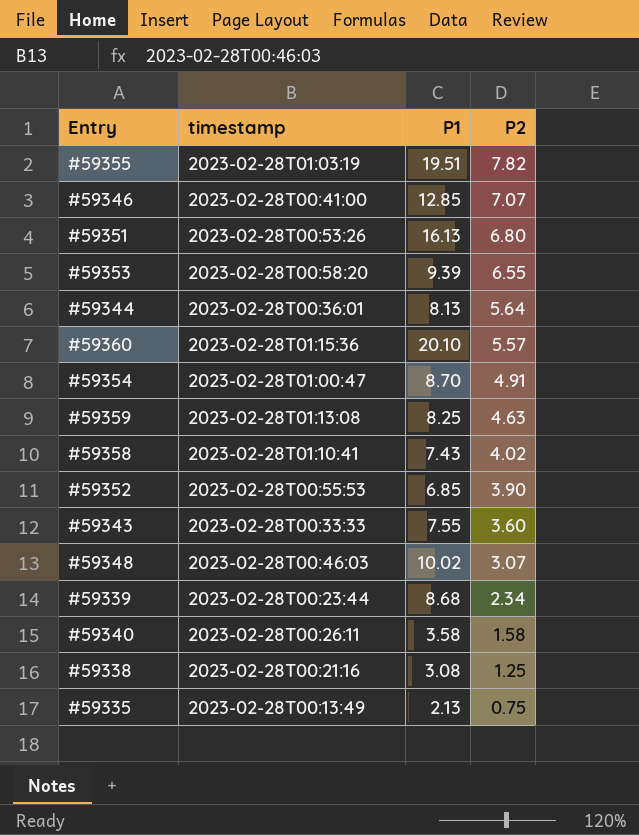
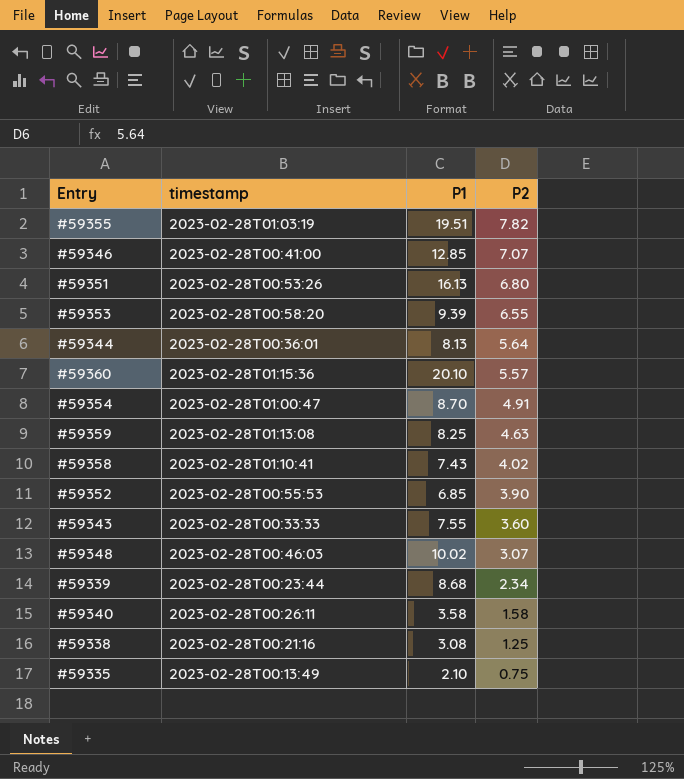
#59335 | P1: 2.13 -> 2.10

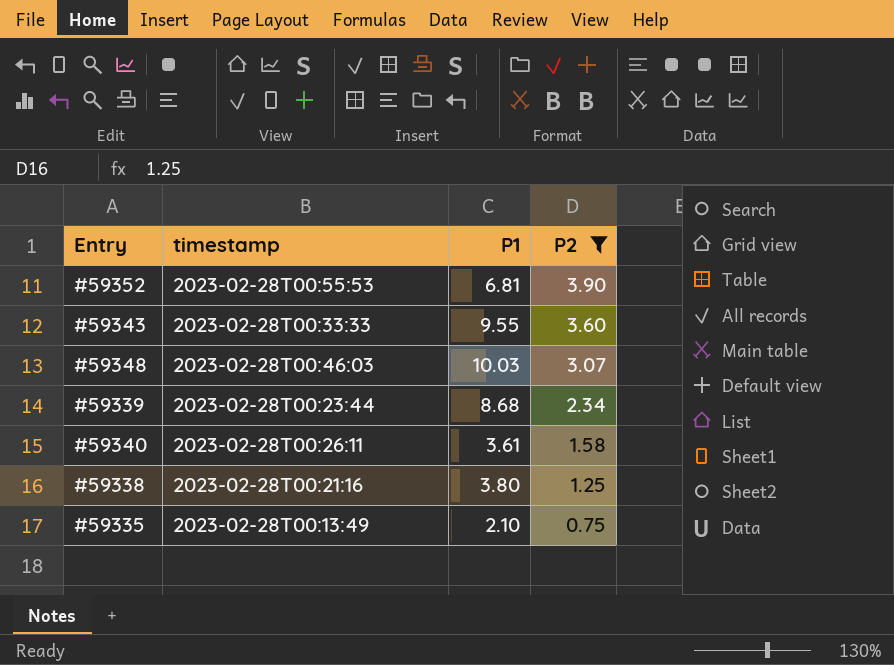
filter: none -> P2 <= 3.90
#59352 | P1: 6.85 -> 6.81
#59343 | P1: 7.55 -> 9.55
#59348 | P1: 10.02 -> 10.03
#59340 | P1: 3.58 -> 3.61
#59338 | P1: 3.08 -> 3.80

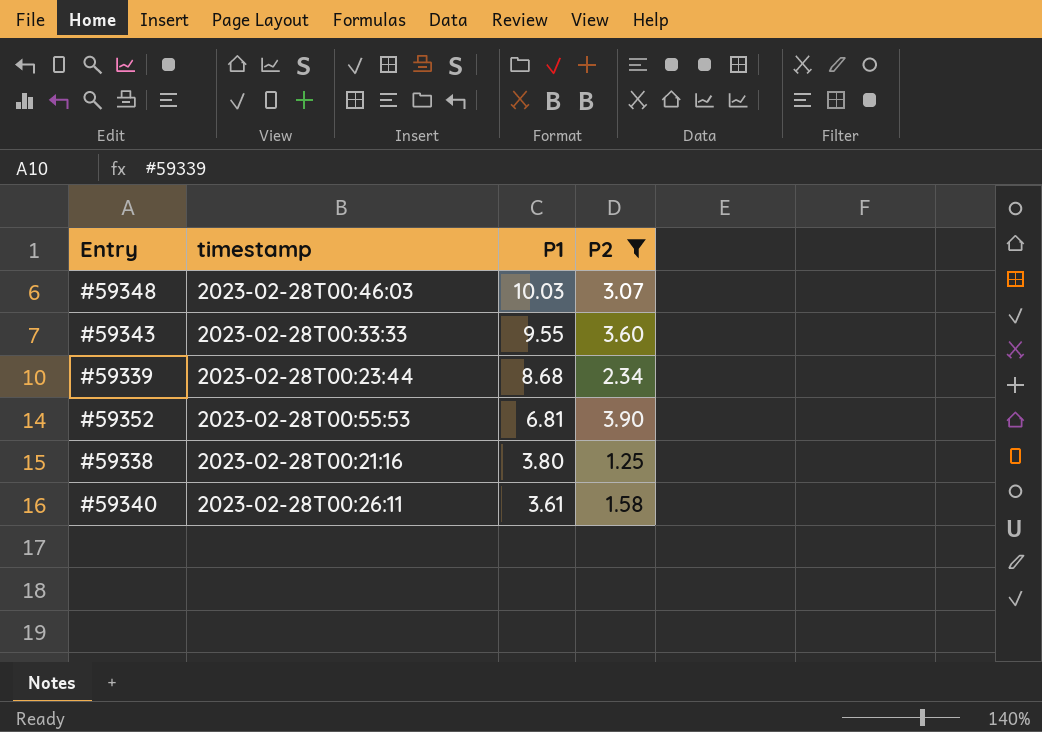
row order: P2 descending -> P1 descending
row #59335: 2023-02-28T00:13:49 | 2.10 | 0.75 -> none

